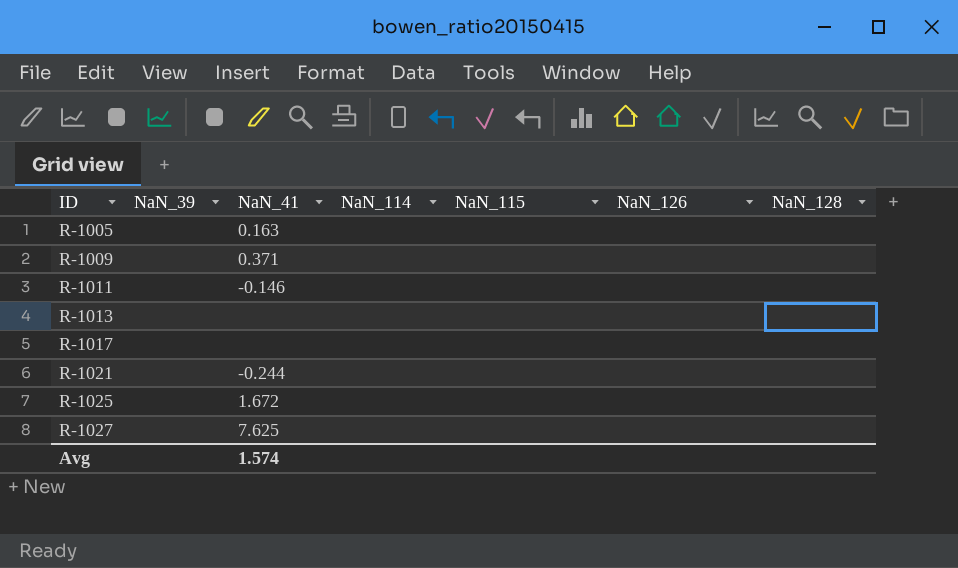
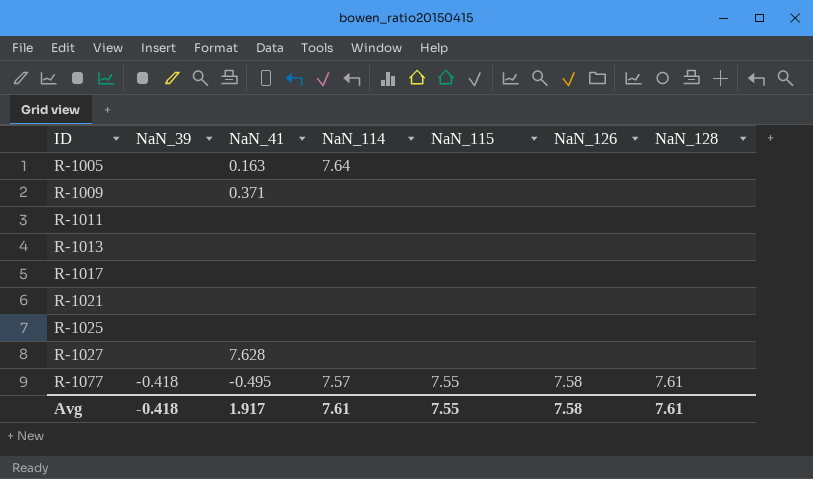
R-1005 | NaN_114: none -> 7.64
R-1011 | NaN_41: -0.146 -> none
R-1021 | NaN_41: -0.244 -> none
R-1025 | NaN_41: 1.672 -> none
R-1027 | NaN_41: 7.625 -> 7.628
row R-1077: none -> -0.418 | -0.495 | 7.57 | 7.55 | 7.58 | 7.61
Avg | NaN_39: none -> -0.418
Avg | NaN_41: 1.574 -> 1.917
Avg | NaN_114: none -> 7.61
Avg | NaN_115: none -> 7.55
Avg | NaN_126: none -> 7.58
Avg | NaN_128: none -> 7.61

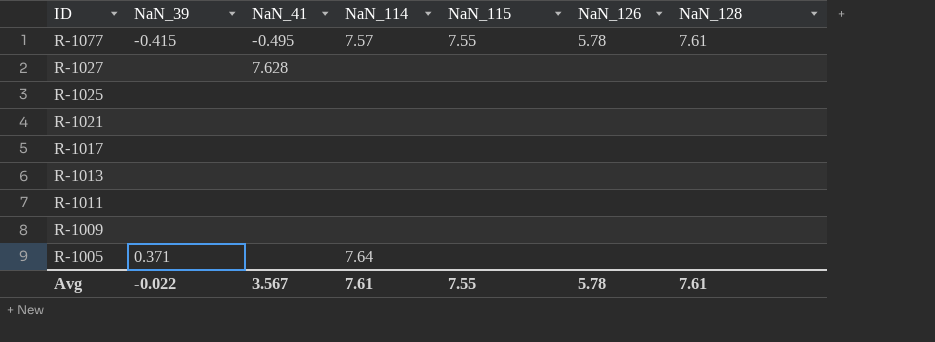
row order: ID ascending -> ID descending
R-1077 | NaN_39: -0.418 -> -0.415
R-1077 | NaN_126: 7.58 -> 5.78
R-1009 | NaN_41: 0.371 -> none
R-1005 | NaN_39: none -> 0.371
R-1005 | NaN_41: 0.163 -> none
Avg | NaN_39: -0.418 -> -0.022
Avg | NaN_41: 1.917 -> 3.567
Avg | NaN_126: 7.58 -> 5.78

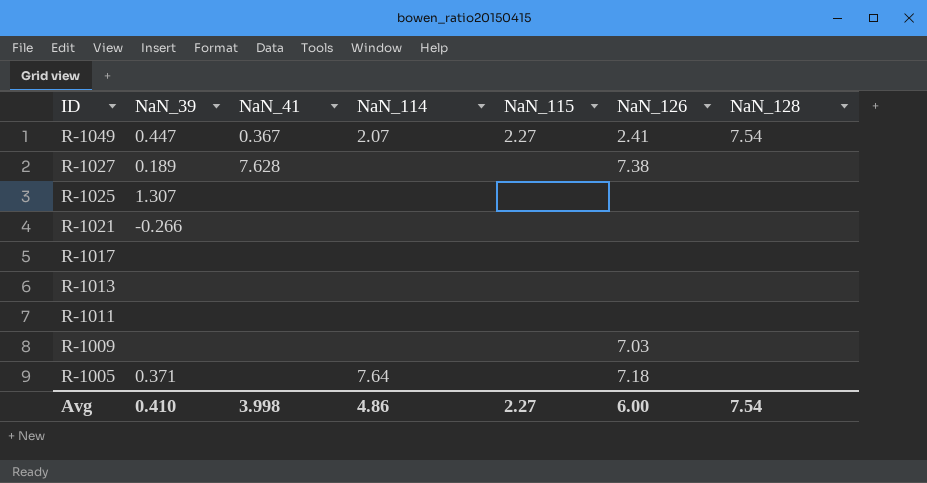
row R-1077: -0.415 | -0.495 | 7.57 | 7.55 | 5.78 | 7.61 -> none
row R-1049: none -> 0.447 | 0.367 | 2.07 | 2.27 | 2.41 | 7.54
R-1027 | NaN_39: none -> 0.189
R-1027 | NaN_126: none -> 7.38
R-1025 | NaN_39: none -> 1.307
R-1021 | NaN_39: none -> -0.266
R-1009 | NaN_126: none -> 7.03
R-1005 | NaN_126: none -> 7.18
Avg | NaN_39: -0.022 -> 0.410
Avg | NaN_41: 3.567 -> 3.998
Avg | NaN_114: 7.61 -> 4.86
Avg | NaN_115: 7.55 -> 2.27
Avg | NaN_126: 5.78 -> 6.00
Avg | NaN_128: 7.61 -> 7.54

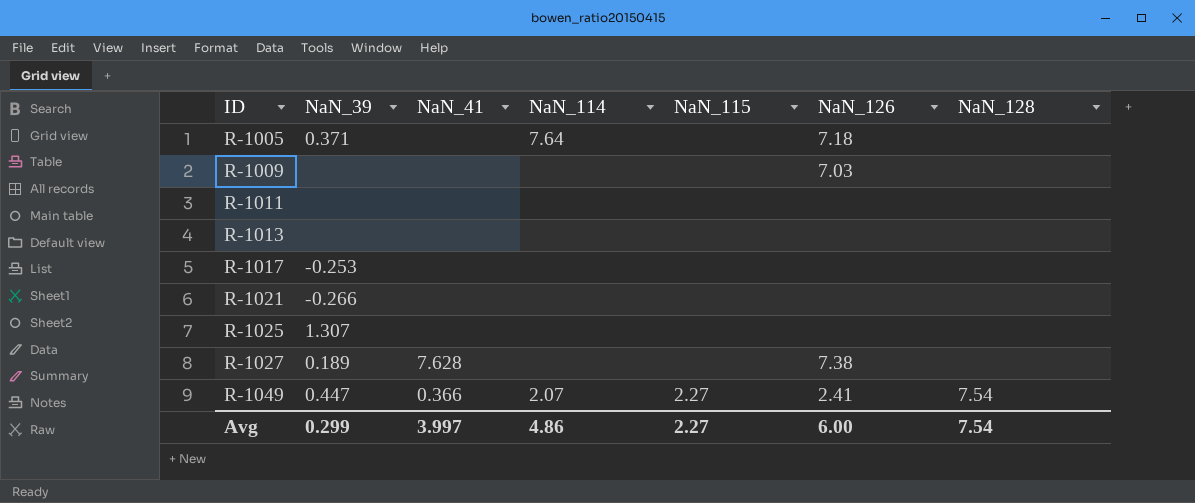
row order: ID descending -> ID ascending
R-1017 | NaN_39: none -> -0.253
R-1049 | NaN_41: 0.367 -> 0.366
Avg | NaN_39: 0.410 -> 0.299
Avg | NaN_41: 3.998 -> 3.997

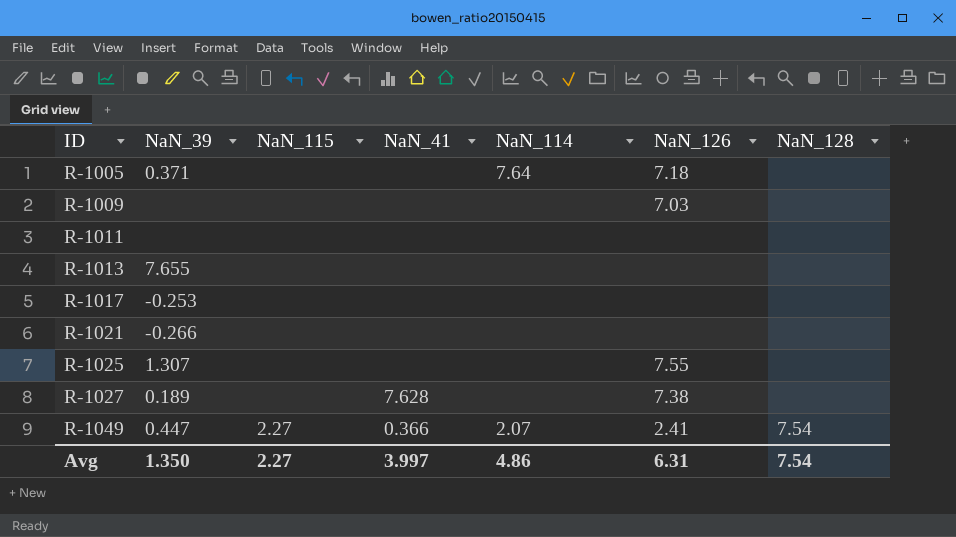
column NaN_115 | position: 5 -> 3
R-1013 | NaN_39: none -> 7.655
R-1025 | NaN_126: none -> 7.55
Avg | NaN_39: 0.299 -> 1.350
Avg | NaN_126: 6.00 -> 6.31

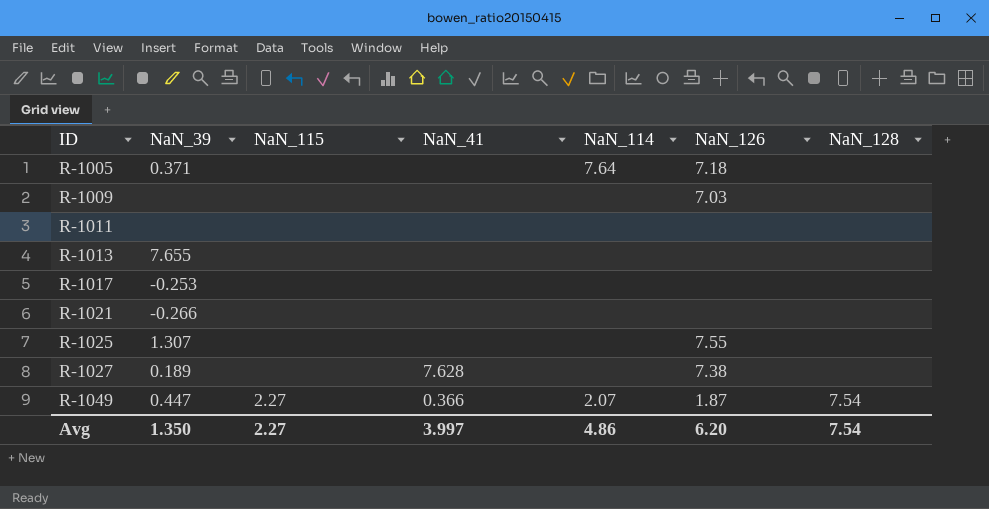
R-1049 | NaN_126: 2.41 -> 1.87
Avg | NaN_126: 6.31 -> 6.20

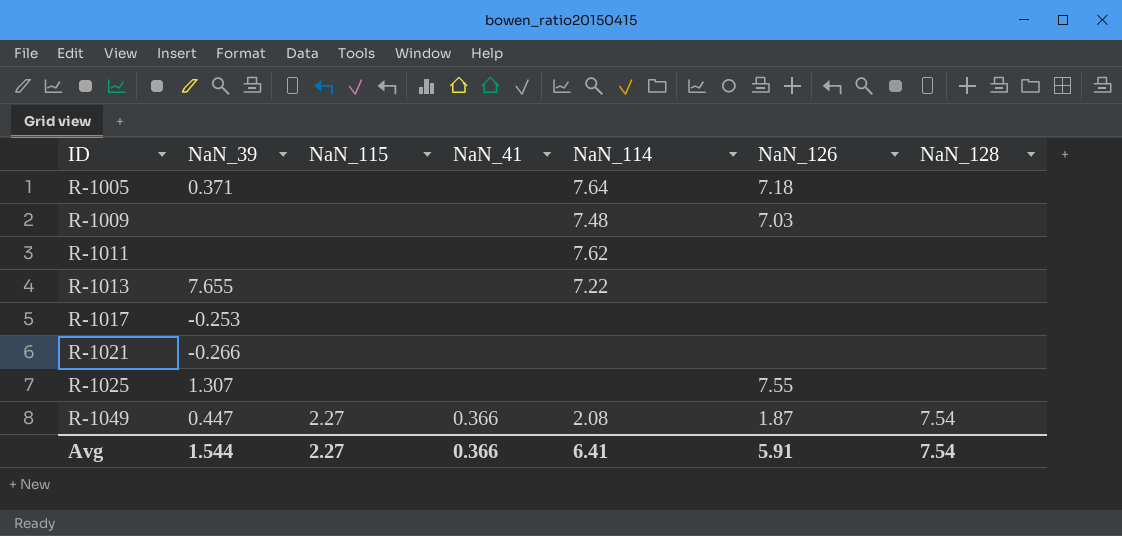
row R-1027: 0.189 | none | 7.628 | none | 7.38 | none -> none
R-1009 | NaN_114: none -> 7.48
R-1011 | NaN_114: none -> 7.62
R-1013 | NaN_114: none -> 7.22
R-1049 | NaN_114: 2.07 -> 2.08
Avg | NaN_39: 1.350 -> 1.544
Avg | NaN_41: 3.997 -> 0.366
Avg | NaN_114: 4.86 -> 6.41
Avg | NaN_126: 6.20 -> 5.91

